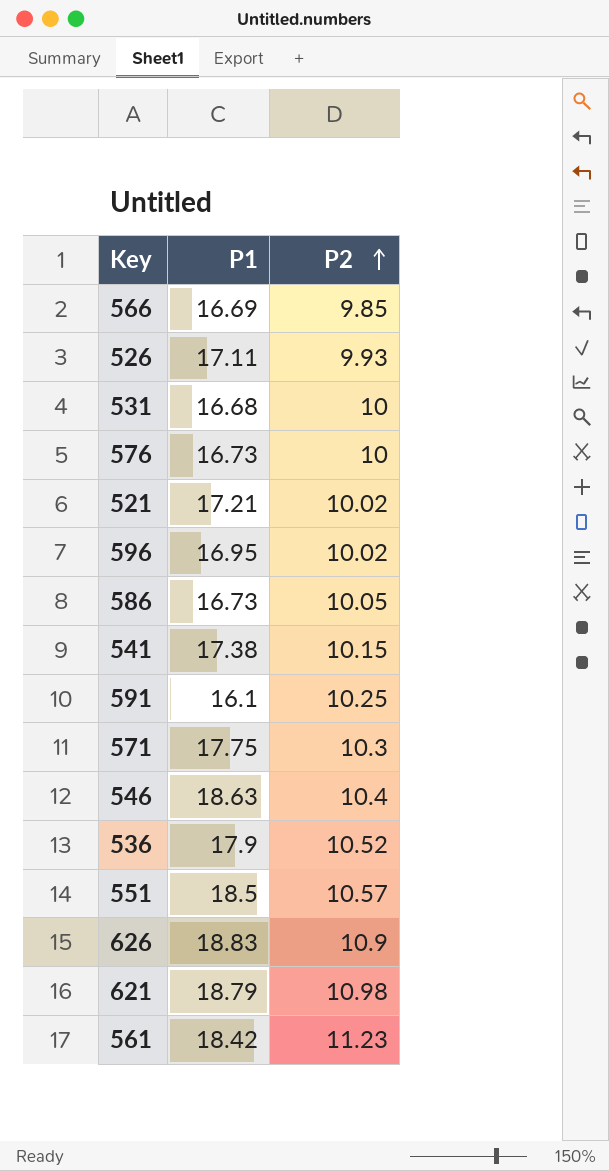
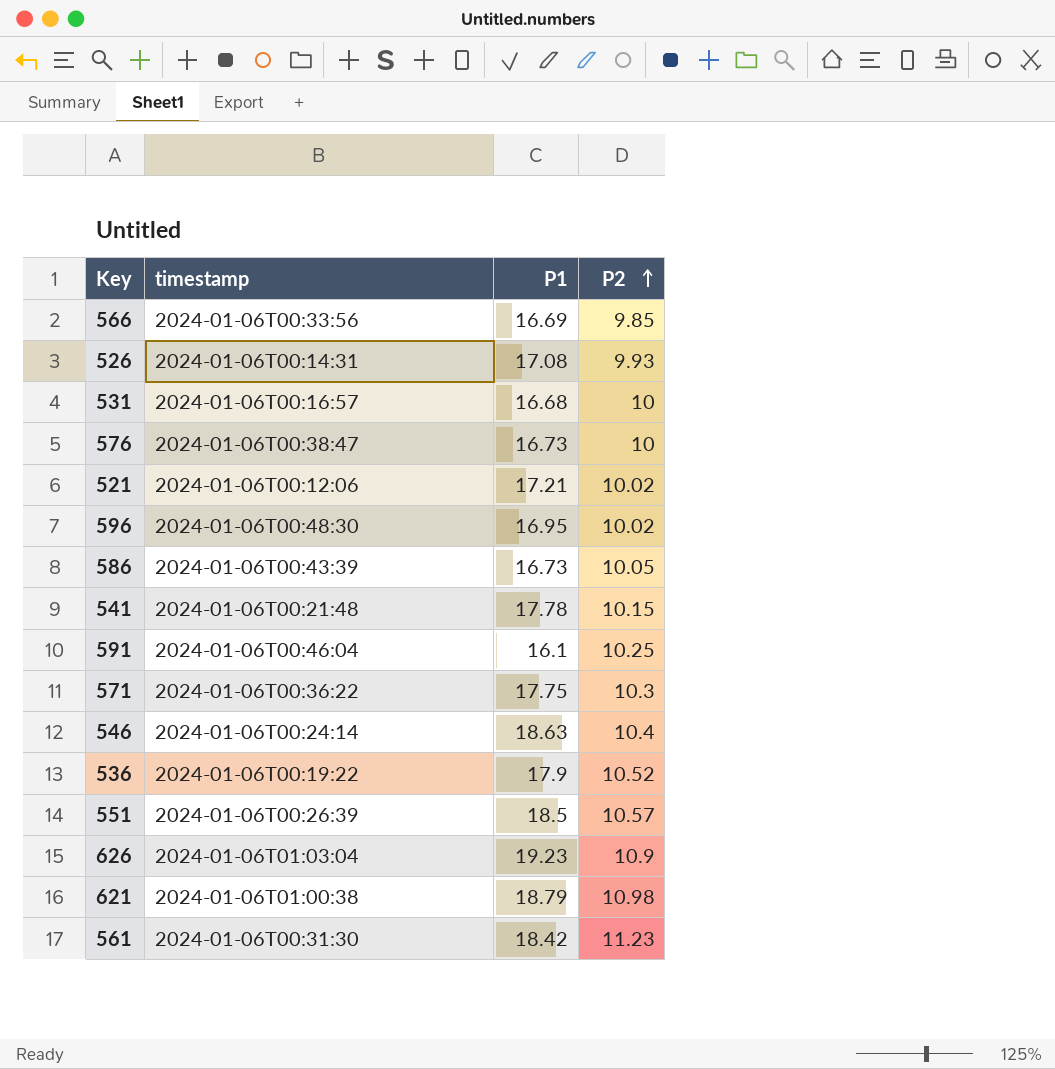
column timestamp | position: none -> 2
526 | P1: 17.11 -> 17.08
541 | P1: 17.38 -> 17.78
626 | P1: 18.83 -> 19.23

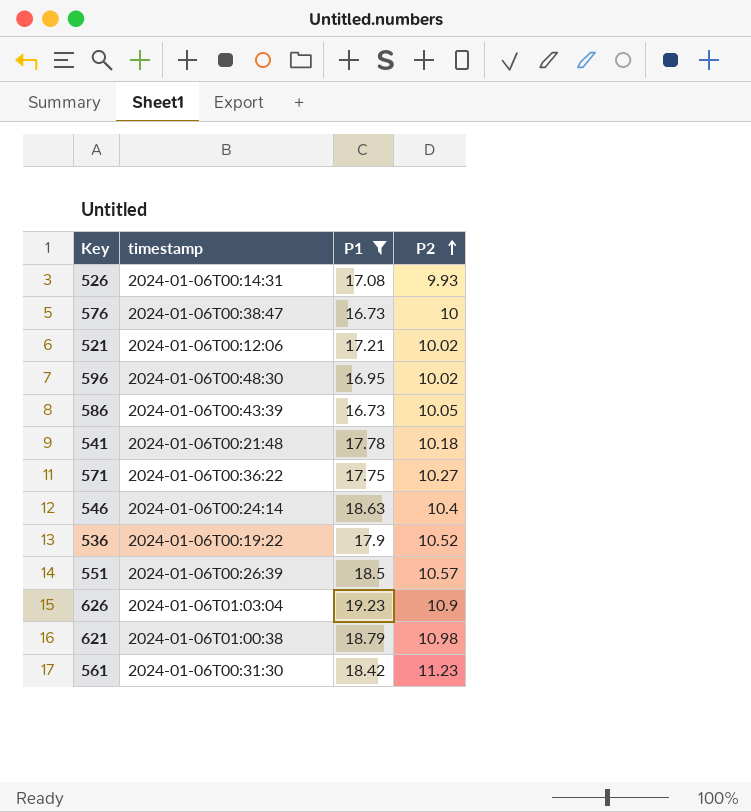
filter: none -> P1 >= 16.73
541 | P2: 10.15 -> 10.18
571 | P2: 10.3 -> 10.27

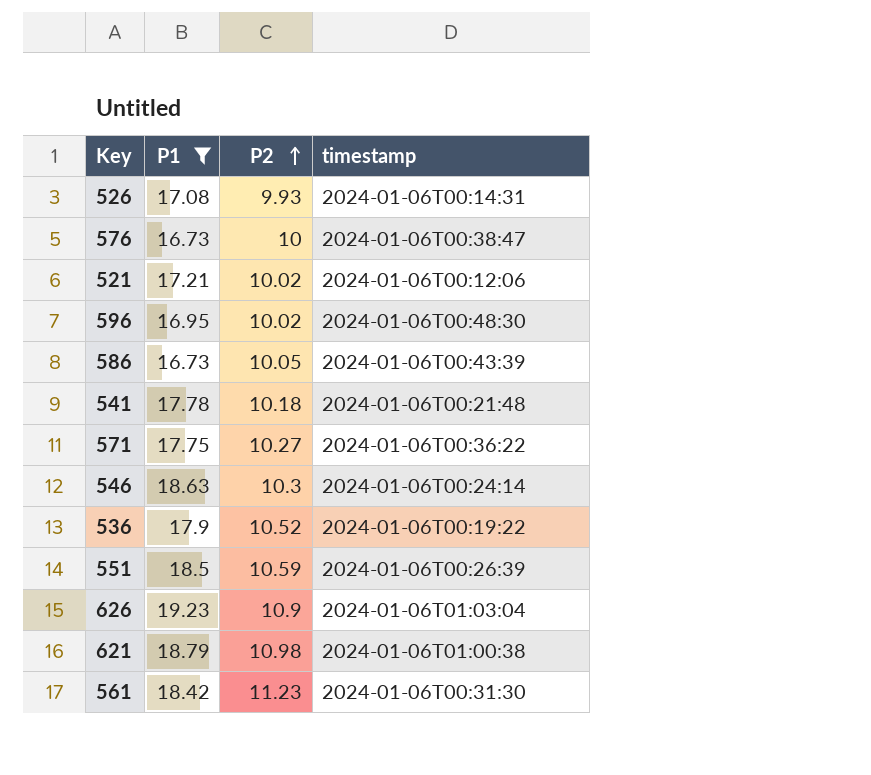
column timestamp | position: 2 -> 4
546 | P2: 10.4 -> 10.3
551 | P2: 10.57 -> 10.59

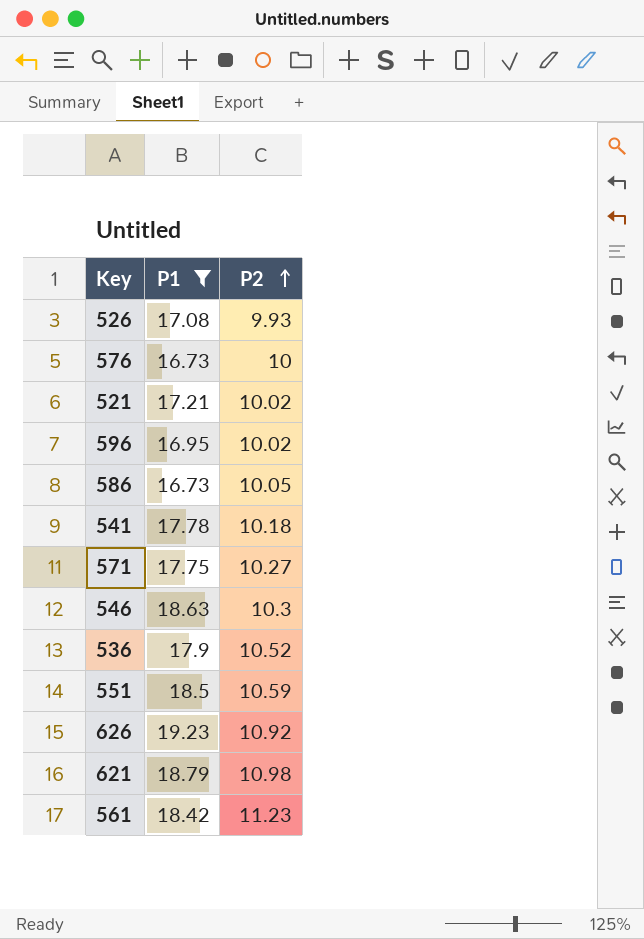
column timestamp | position: 4 -> none
626 | P2: 10.9 -> 10.92

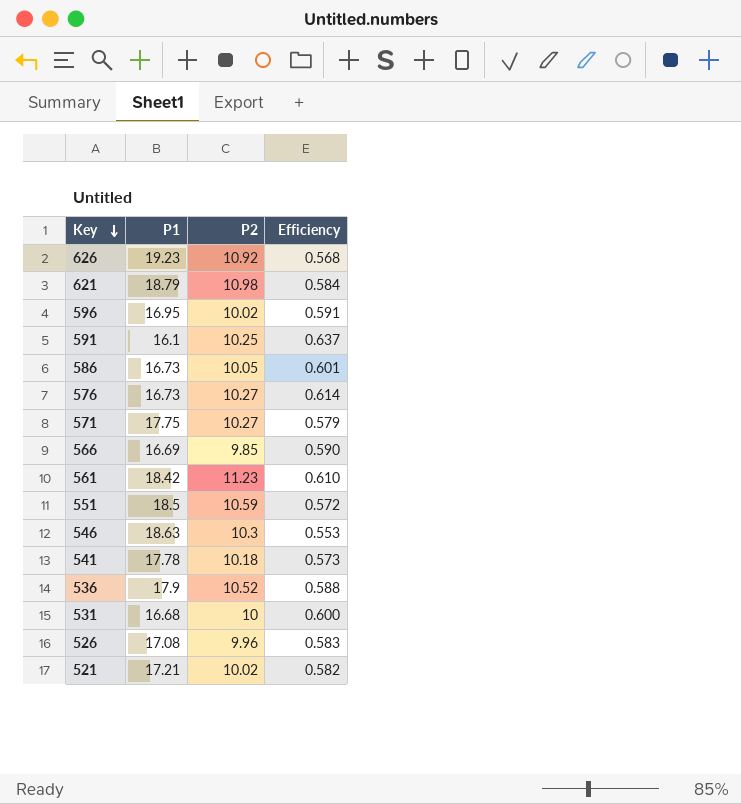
filter: P1 >= 16.73 -> none
row order: P2 ascending -> Key descending
column Efficiency | formula: none -> [P2] / [P1]
576 | P2: 10 -> 10.27
526 | P2: 9.93 -> 9.96

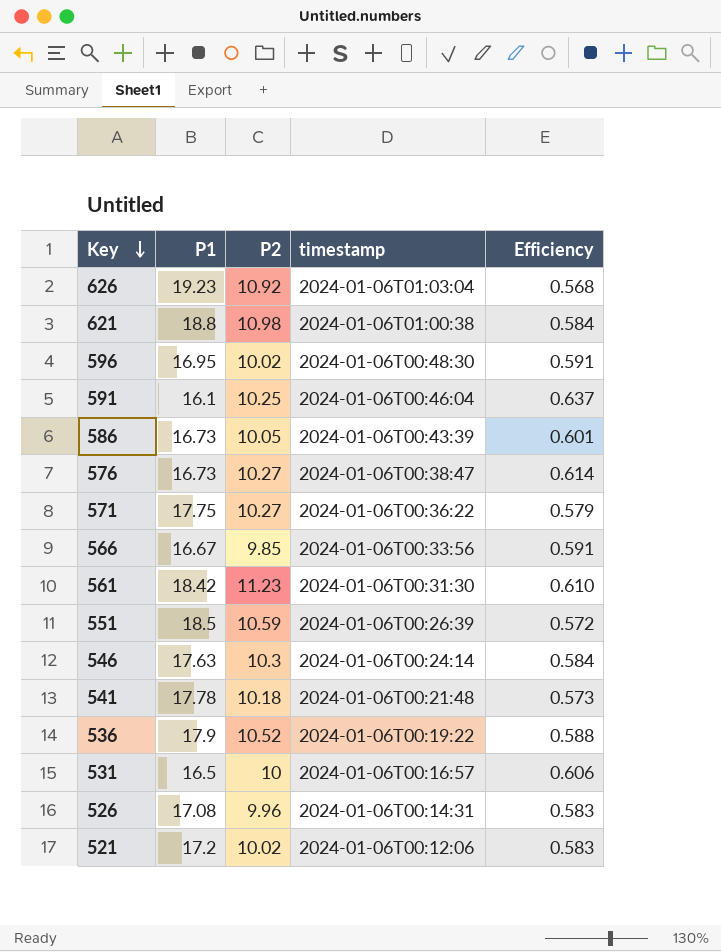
column timestamp | position: none -> 4
621 | P1: 18.79 -> 18.8
566 | P1: 16.69 -> 16.67
566 | Efficiency: 0.590 -> 0.591
546 | P1: 18.63 -> 17.63
546 | Efficiency: 0.553 -> 0.584
531 | P1: 16.68 -> 16.5
531 | Efficiency: 0.600 -> 0.606
521 | P1: 17.21 -> 17.2
521 | Efficiency: 0.582 -> 0.583

